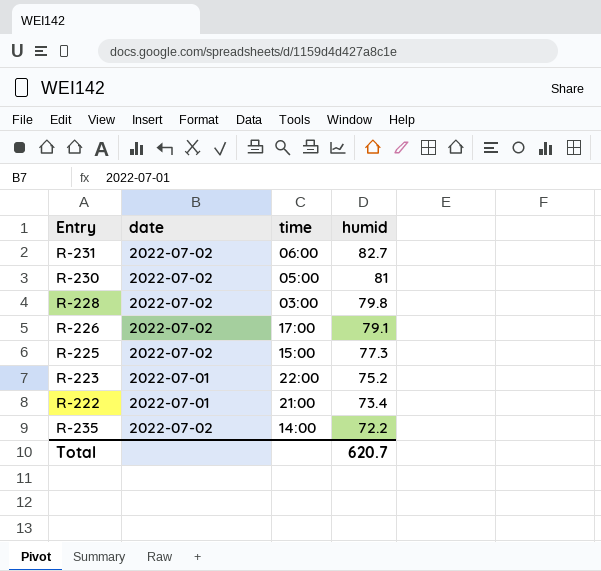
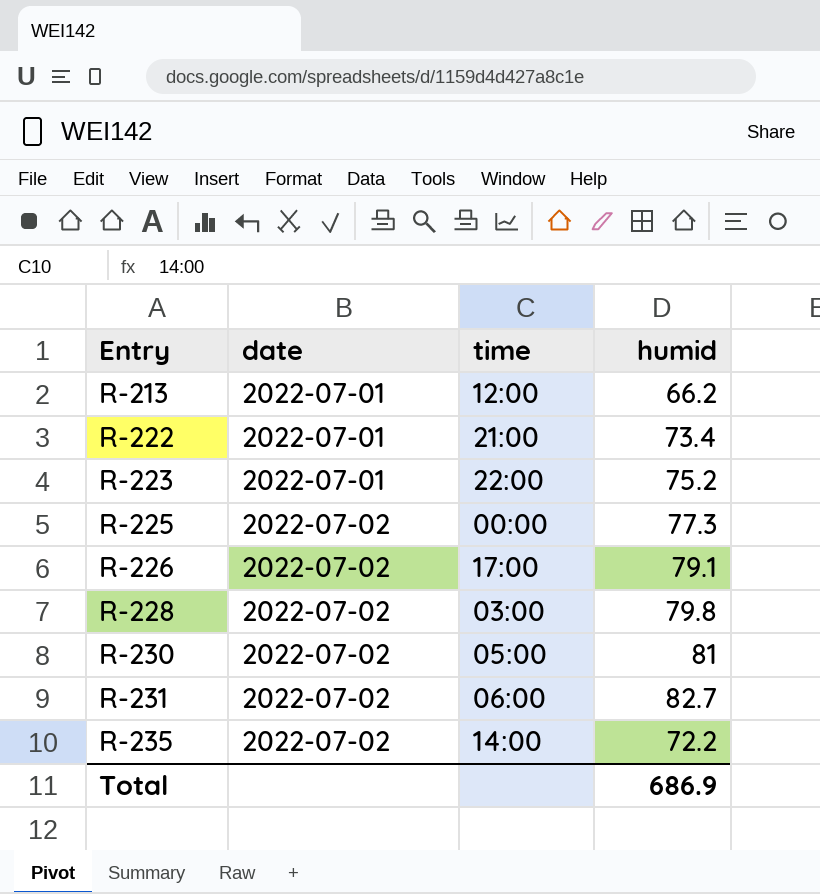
row order: humid descending -> Entry ascending
row R-213: none -> 2022-07-01 | 12:00 | 66.2
R-225 | time: 15:00 -> 00:00
Total | humid: 620.7 -> 686.9

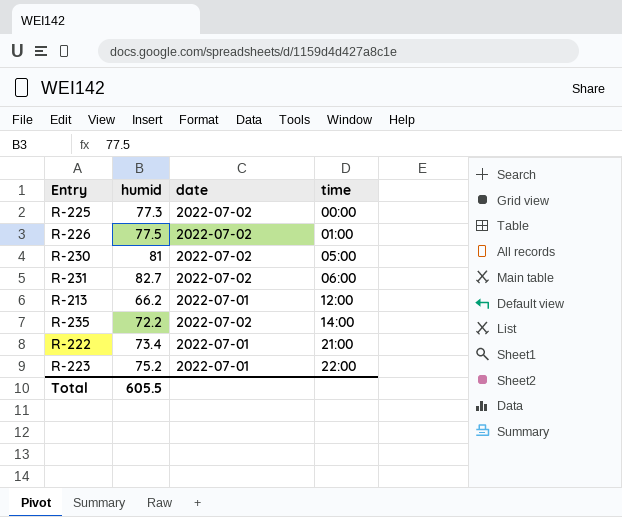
row order: Entry ascending -> time ascending
column humid | position: 4 -> 2
row R-228: 2022-07-02 | 03:00 | 79.8 -> none
R-226 | humid: 79.1 -> 77.5
R-226 | time: 17:00 -> 01:00
Total | humid: 686.9 -> 605.5

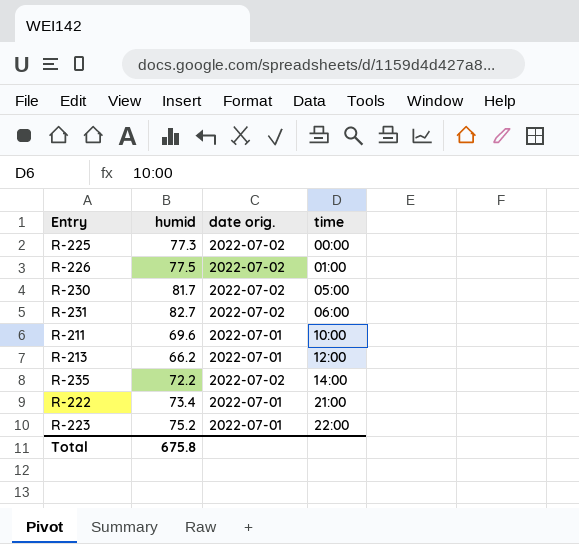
column name: date -> date orig.
R-230 | humid: 81 -> 81.7
row R-211: none -> 69.6 | 2022-07-01 | 10:00
Total | humid: 605.5 -> 675.8

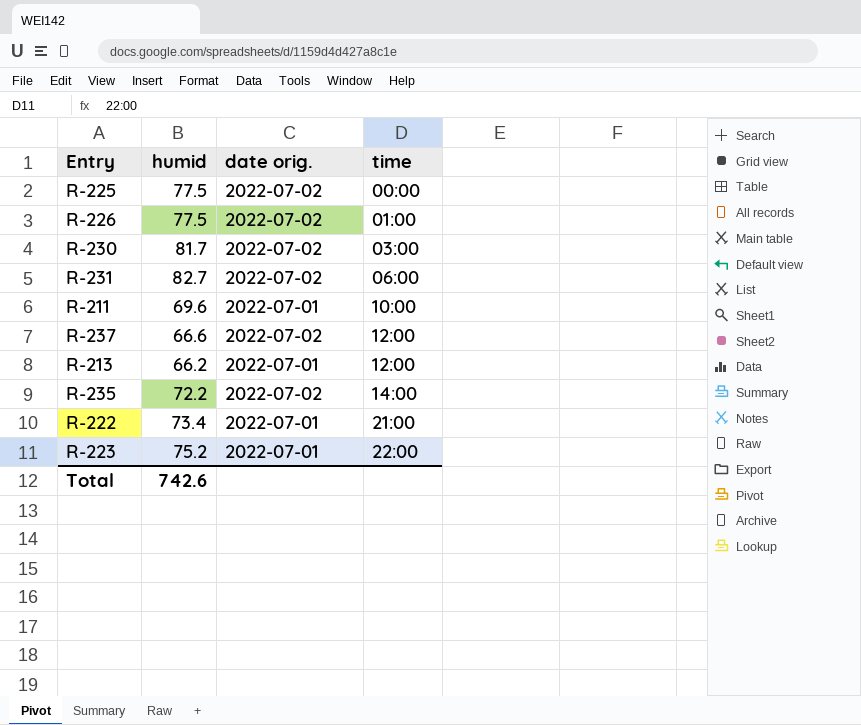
R-225 | humid: 77.3 -> 77.5
R-230 | time: 05:00 -> 03:00
row R-237: none -> 66.6 | 2022-07-02 | 12:00
Total | humid: 675.8 -> 742.6

